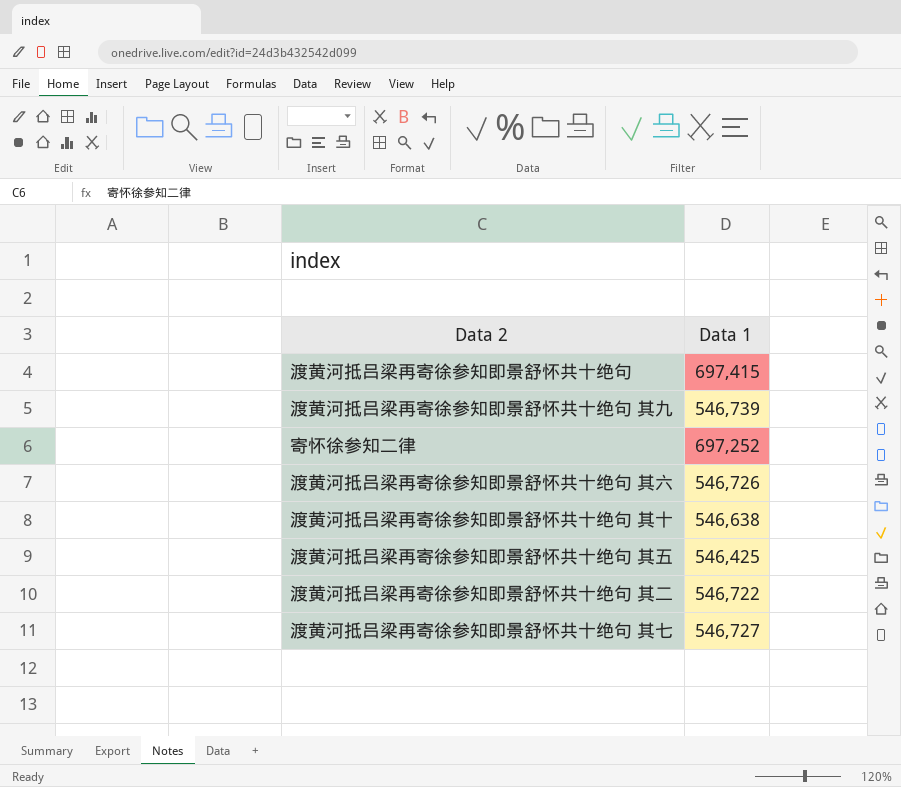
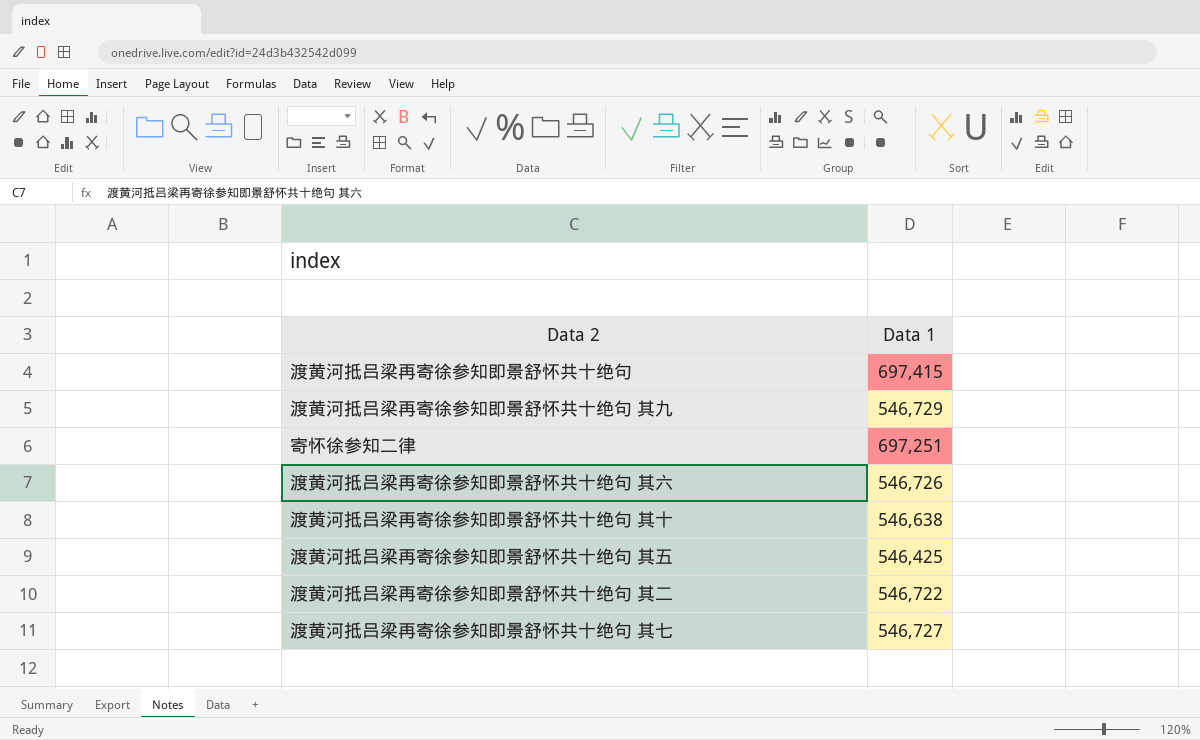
渡黄河抵吕梁再寄徐参知即景舒怀共十绝句 其九 | Data 1: 546,739 -> 546,729
寄怀徐参知二律 | Data 1: 697,252 -> 697,251

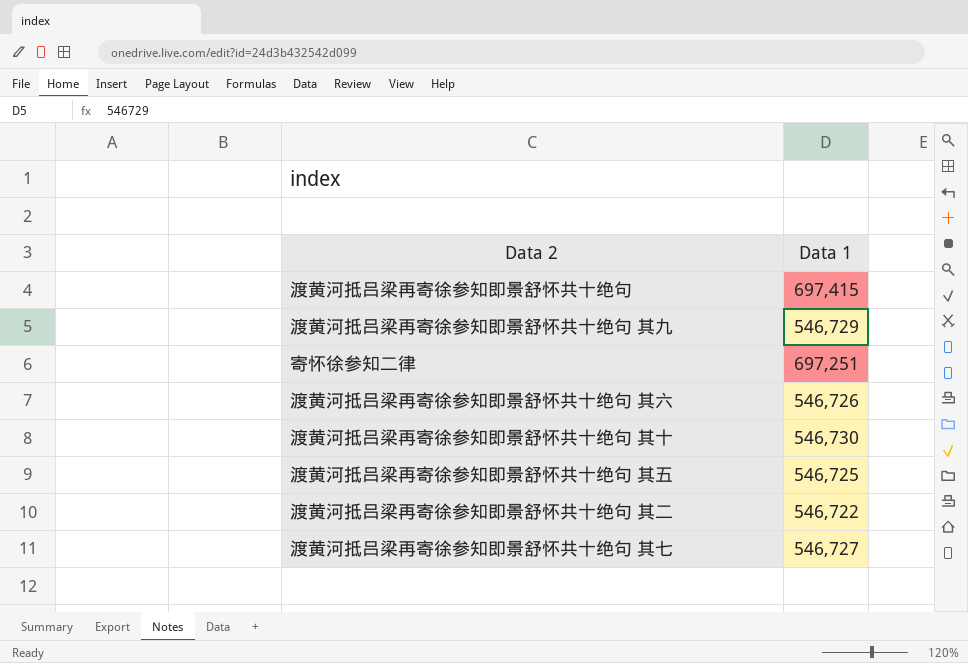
渡黄河抵吕梁再寄徐参知即景舒怀共十绝句 其十 | Data 1: 546,638 -> 546,730
渡黄河抵吕梁再寄徐参知即景舒怀共十绝句 其五 | Data 1: 546,425 -> 546,725

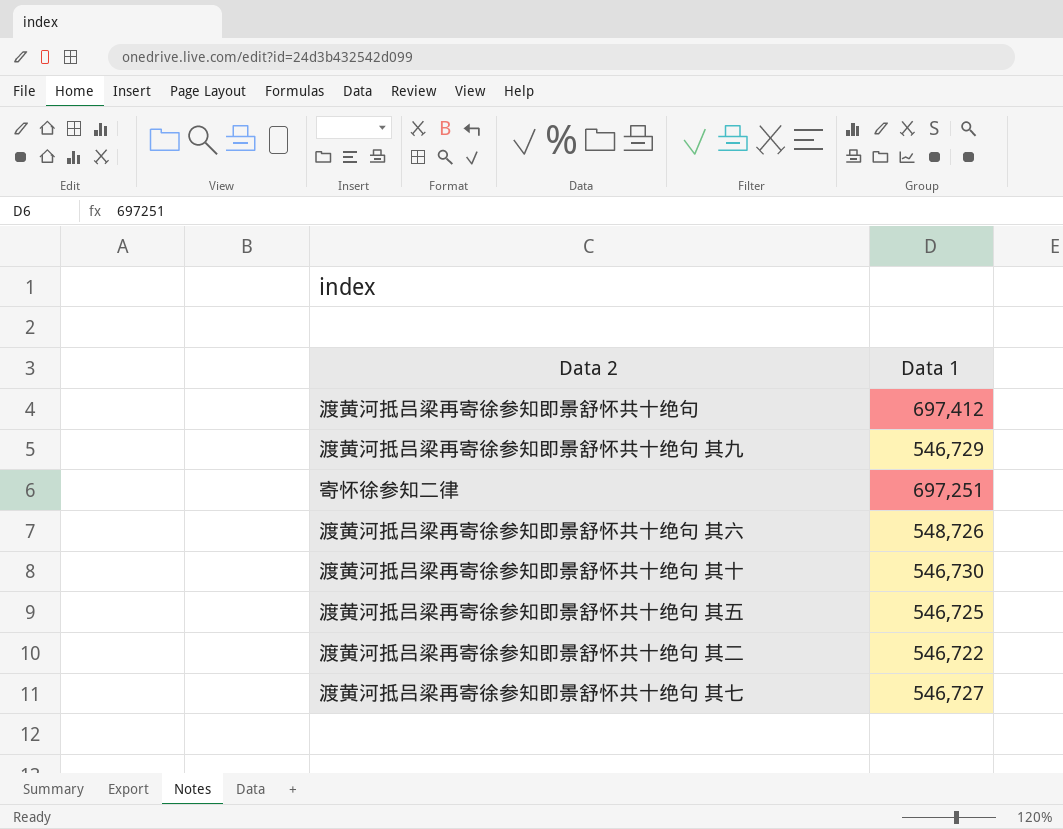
渡黄河抵吕梁再寄徐参知即景舒怀共十绝句 | Data 1: 697,415 -> 697,412
渡黄河抵吕梁再寄徐参知即景舒怀共十绝句 其六 | Data 1: 546,726 -> 548,726

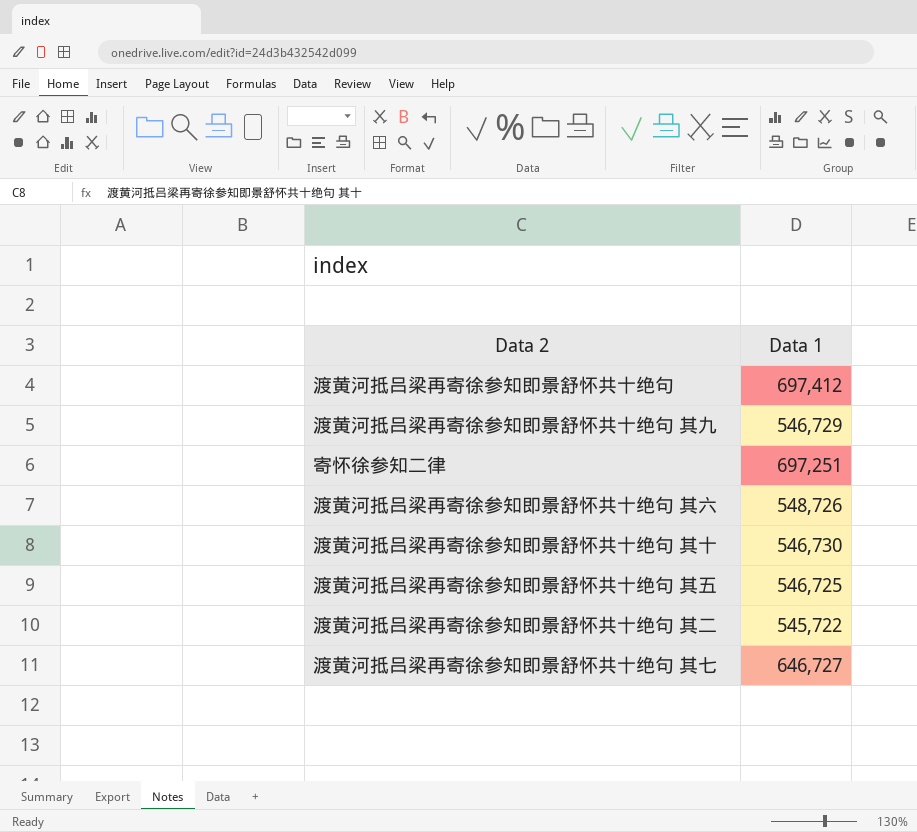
渡黄河抵吕梁再寄徐参知即景舒怀共十绝句 其二 | Data 1: 546,722 -> 545,722
渡黄河抵吕梁再寄徐参知即景舒怀共十绝句 其七 | Data 1: 546,727 -> 646,727

